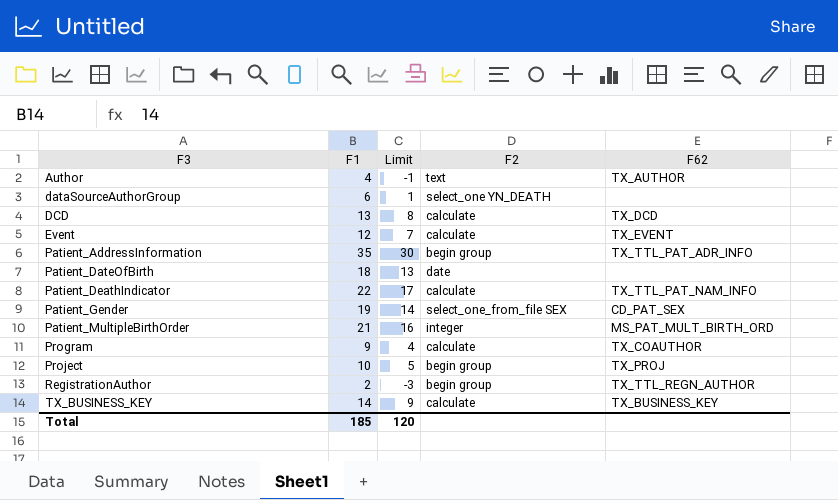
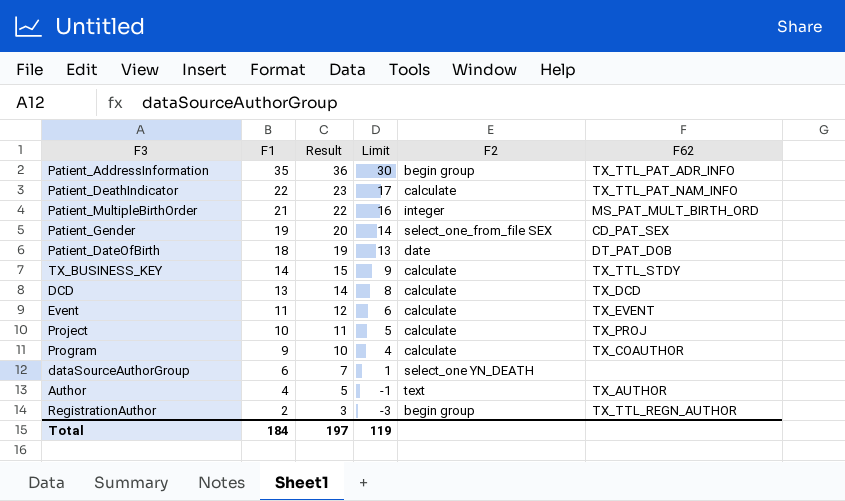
row order: F3 ascending -> F1 descending
column Result | formula: none -> [F1] + 1
Patient_DateOfBirth | F62: none -> DT_PAT_DOB
TX_BUSINESS_KEY | F62: TX_BUSINESS_KEY -> TX_TTL_STDY
Event | F1: 12 -> 11
Event | Limit: 7 -> 6
Project | F2: begin group -> calculate
Total | F1: 185 -> 184
Total | Limit: 120 -> 119

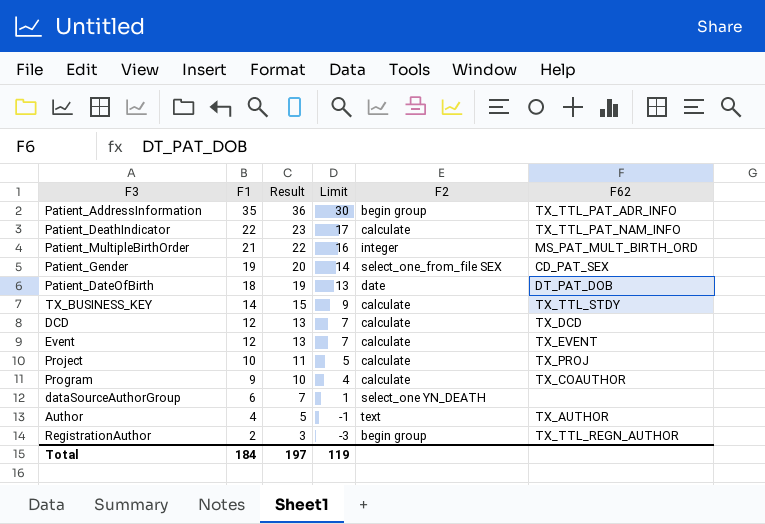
DCD | F1: 13 -> 12
DCD | Result: 14 -> 13
DCD | Limit: 8 -> 7
Event | F1: 11 -> 12
Event | Result: 12 -> 13
Event | Limit: 6 -> 7

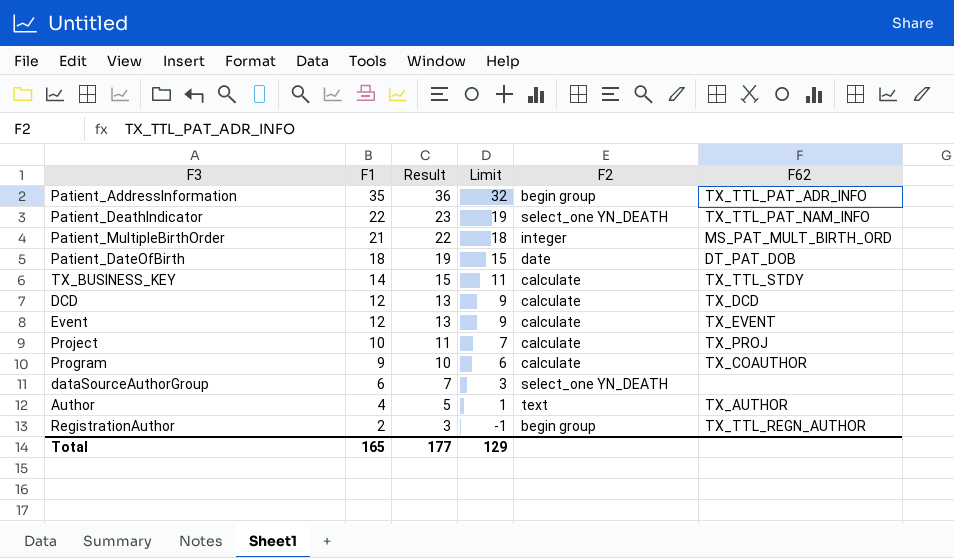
column Limit | formula: [F1] - 5 -> [F1] - 3
row Patient_Gender: 19 | 20 | 14 | select_one_from_file SEX | CD_PAT_SEX -> none
Patient_DeathIndicator | F2: calculate -> select_one YN_DEATH
Total | F1: 184 -> 165
Total | Result: 197 -> 177
Total | Limit: 119 -> 129

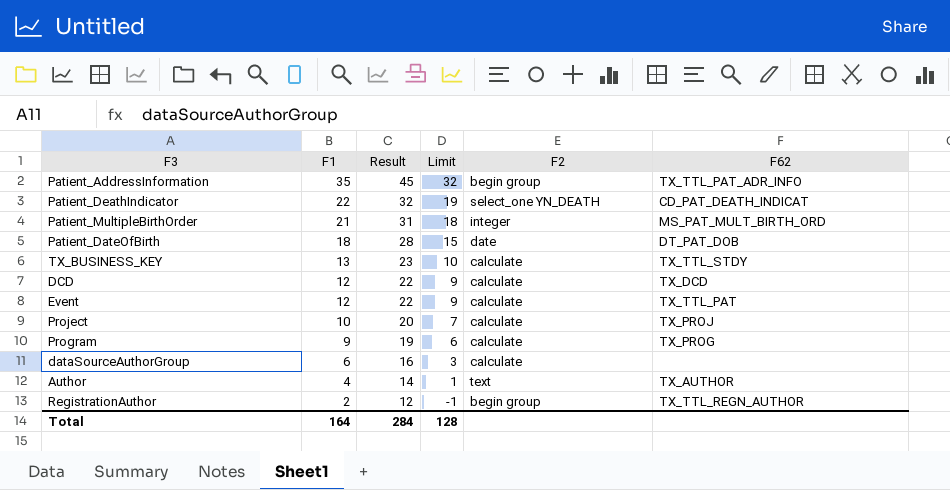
column Result | formula: [F1] + 1 -> [F1] + 10
Patient_DeathIndicator | F62: TX_TTL_PAT_NAM_INFO -> CD_PAT_DEATH_INDICAT
TX_BUSINESS_KEY | F1: 14 -> 13
TX_BUSINESS_KEY | Limit: 11 -> 10
Event | F62: TX_EVENT -> TX_TTL_PAT
Program | F62: TX_COAUTHOR -> TX_PROG
dataSourceAuthorGroup | F2: select_one YN_DEATH -> calculate
Total | F1: 165 -> 164
Total | Result: 177 -> 284
Total | Limit: 129 -> 128

